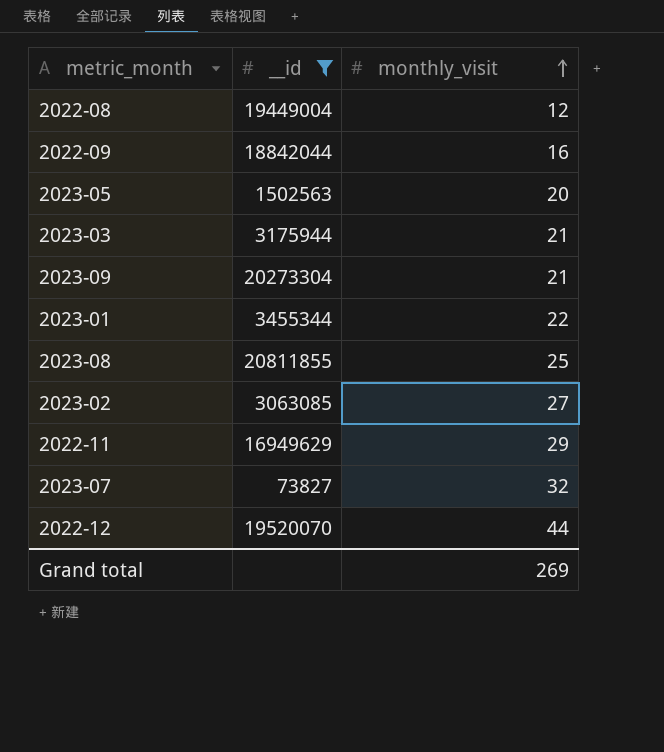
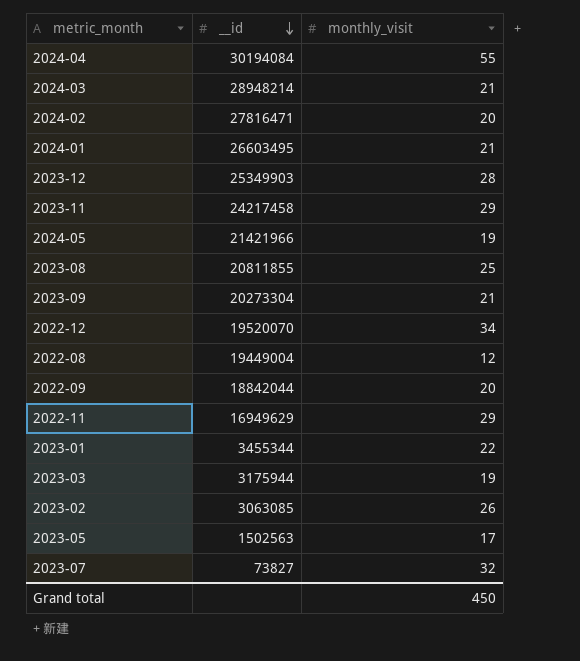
filter: __id <= 20811855 -> none
row order: monthly_visit ascending -> __id descending
2022-12 | monthly_visit: 44 -> 34
2022-09 | monthly_visit: 16 -> 20
2023-03 | monthly_visit: 21 -> 19
2023-02 | monthly_visit: 27 -> 26
2023-05 | monthly_visit: 20 -> 17
Grand total | monthly_visit: 269 -> 450

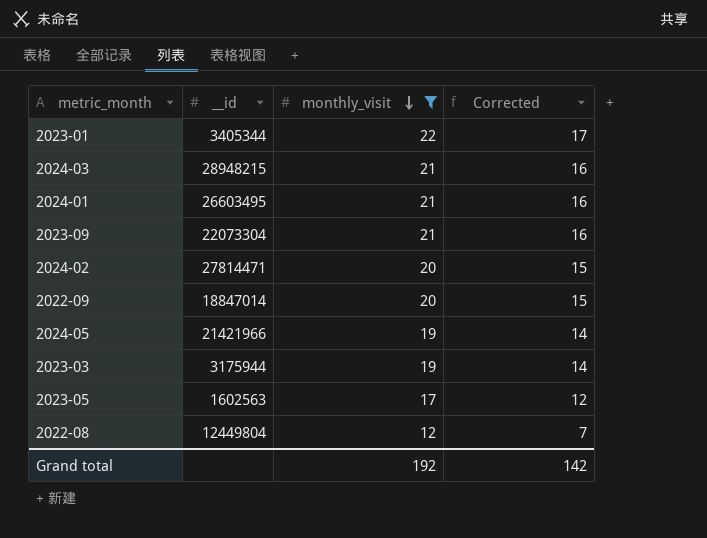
filter: none -> monthly_visit <= 22
row order: __id descending -> monthly_visit descending
column Corrected | formula: none -> [monthly_visit] - 5
2023-01 | __id: 3455344 -> 3405344
2024-03 | __id: 28948214 -> 28948215
2023-09 | __id: 20273304 -> 22073304
2024-02 | __id: 27816471 -> 27814471
2022-09 | __id: 18842044 -> 18847014
2023-05 | __id: 1502563 -> 1602563
2022-08 | __id: 19449004 -> 12449804
Grand total | monthly_visit: 450 -> 192

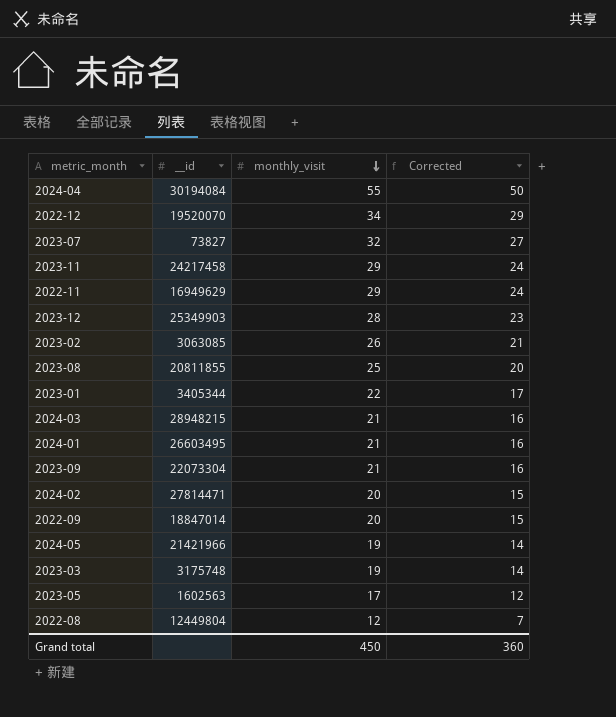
filter: monthly_visit <= 22 -> none
2023-03 | __id: 3175944 -> 3175748
Grand total | monthly_visit: 192 -> 450
Grand total | Corrected: 142 -> 360

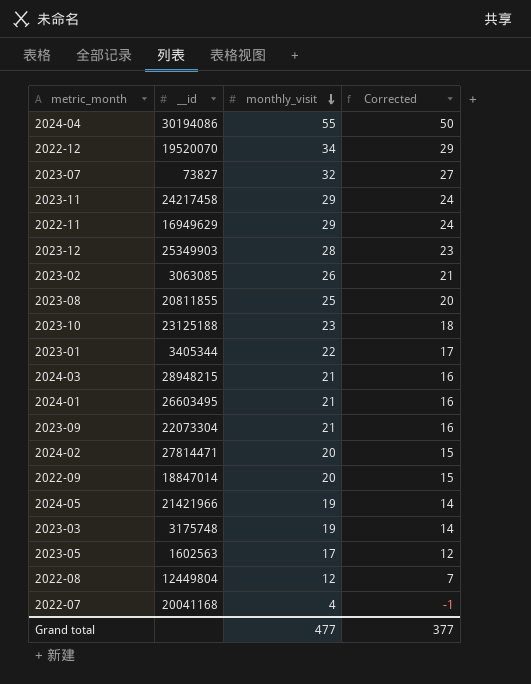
2024-04 | __id: 30194084 -> 30194086
row 2023-10: none -> 23125188 | 23 | 18
row 2022-07: none -> 20041168 | 4 | -1
Grand total | monthly_visit: 450 -> 477
Grand total | Corrected: 360 -> 377

